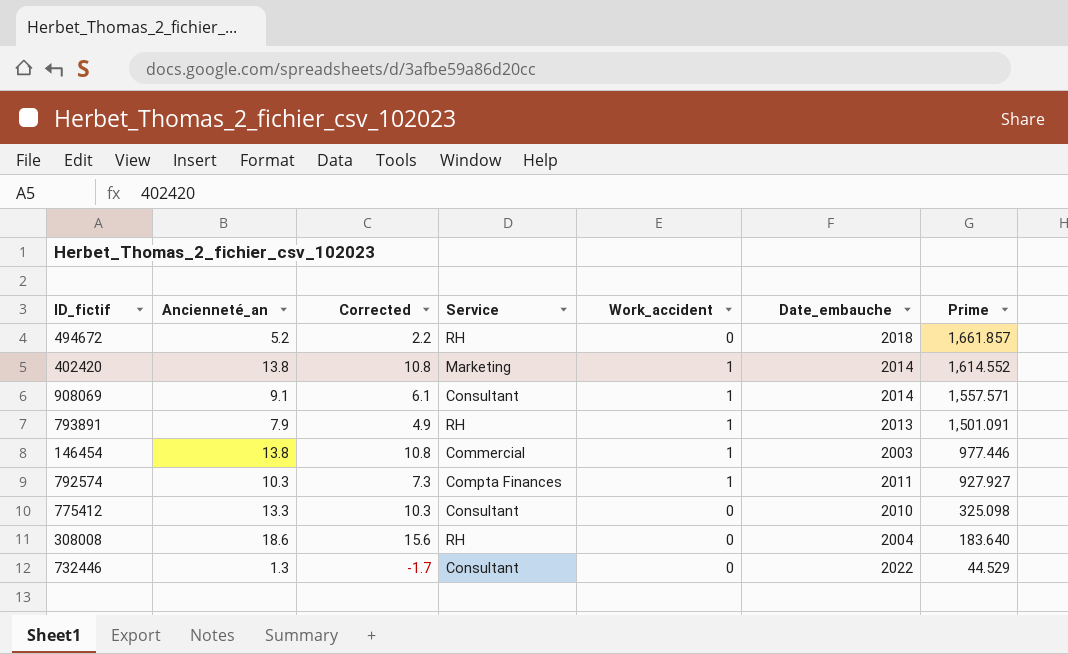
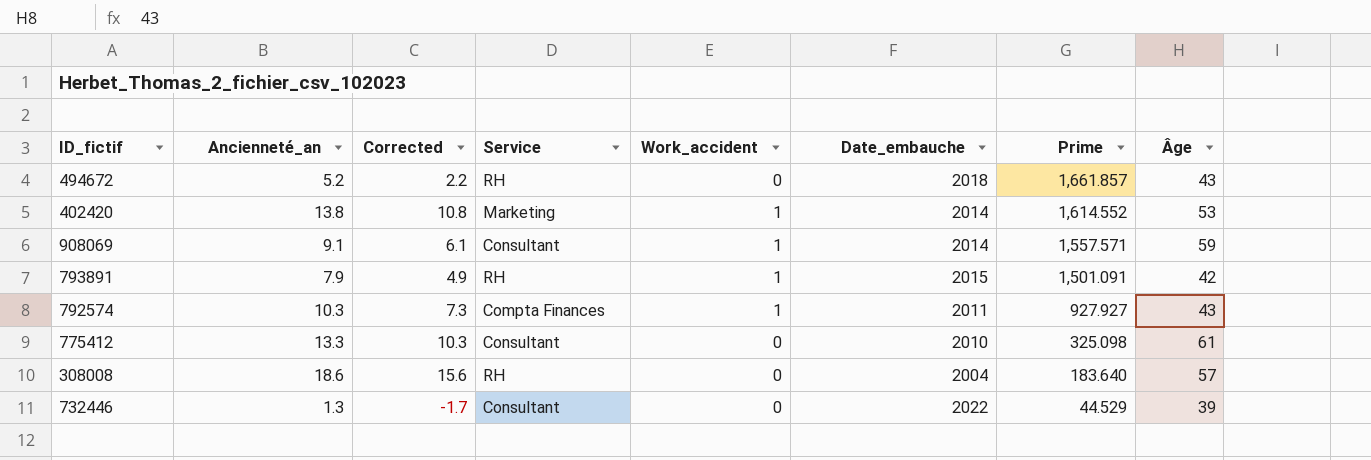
column Âge | position: none -> 8
row 146454: 13.8 | 10.8 | Commercial | 1 | 2003 | 977.446 -> none
793891 | Date_embauche: 2013 -> 2015

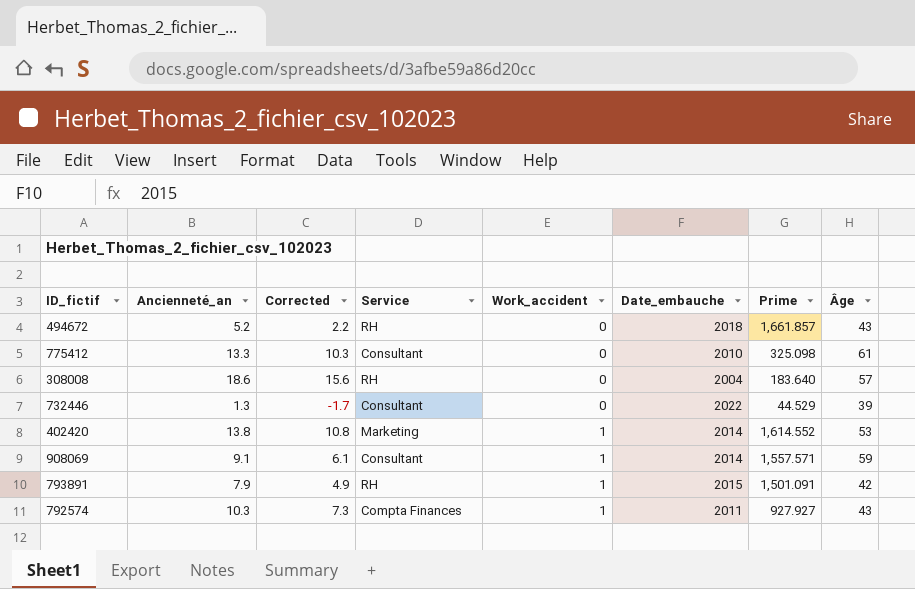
row order: Prime descending -> Work_accident ascending

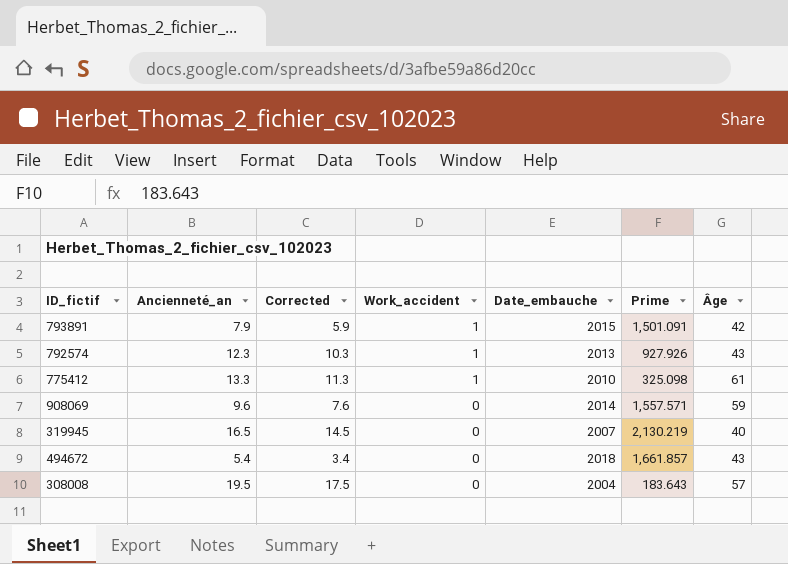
row order: Work_accident ascending -> Work_accident descending
column Service | position: 4 -> none
column Corrected | formula: [Ancienneté_an] - 3 -> [Ancienneté_an] - 2
row 732446: 1.3 | -1.7 | Consultant | 0 | 2022 | 44.529 | 39 -> none
row 402420: 13.8 | 10.8 | Marketing | 1 | 2014 | 1,614.552 | 53 -> none
792574 | Ancienneté_an: 10.3 -> 12.3
792574 | Date_embauche: 2011 -> 2013
792574 | Prime: 927.927 -> 927.926
775412 | Work_accident: 0 -> 1
908069 | Ancienneté_an: 9.1 -> 9.6
908069 | Work_accident: 1 -> 0
row 319945: none -> 16.5 | 14.5 | 0 | 2007 | 2,130.219 | 40
494672 | Ancienneté_an: 5.2 -> 5.4
308008 | Ancienneté_an: 18.6 -> 19.5
308008 | Prime: 183.640 -> 183.643

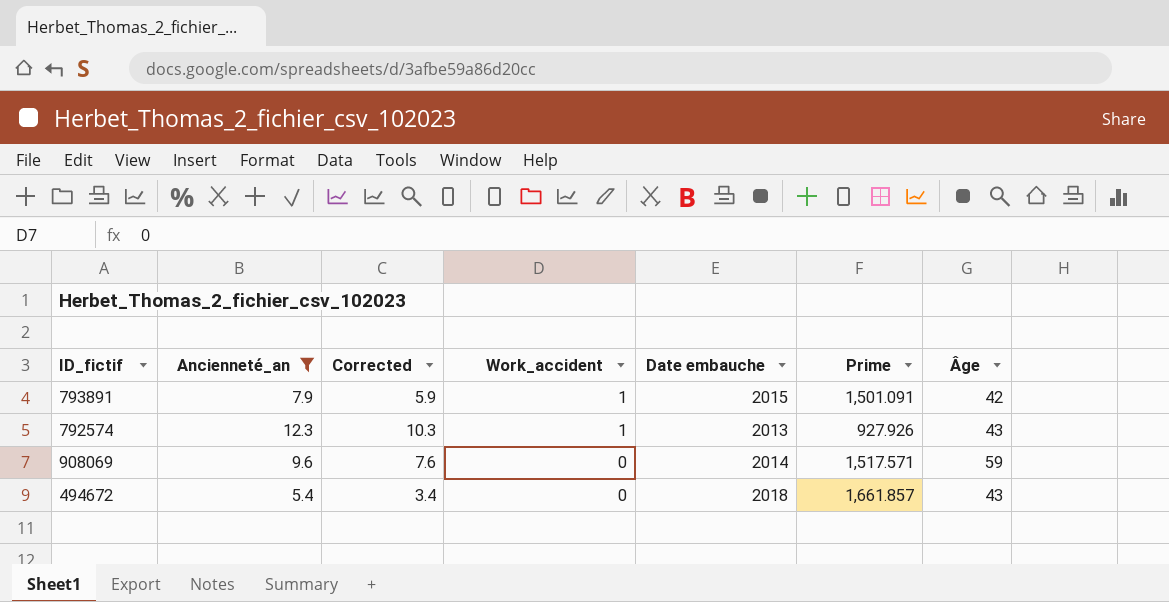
filter: none -> Ancienneté_an <= 12.3
column name: Date_embauche -> Date embauche
908069 | Prime: 1,557.571 -> 1,517.571

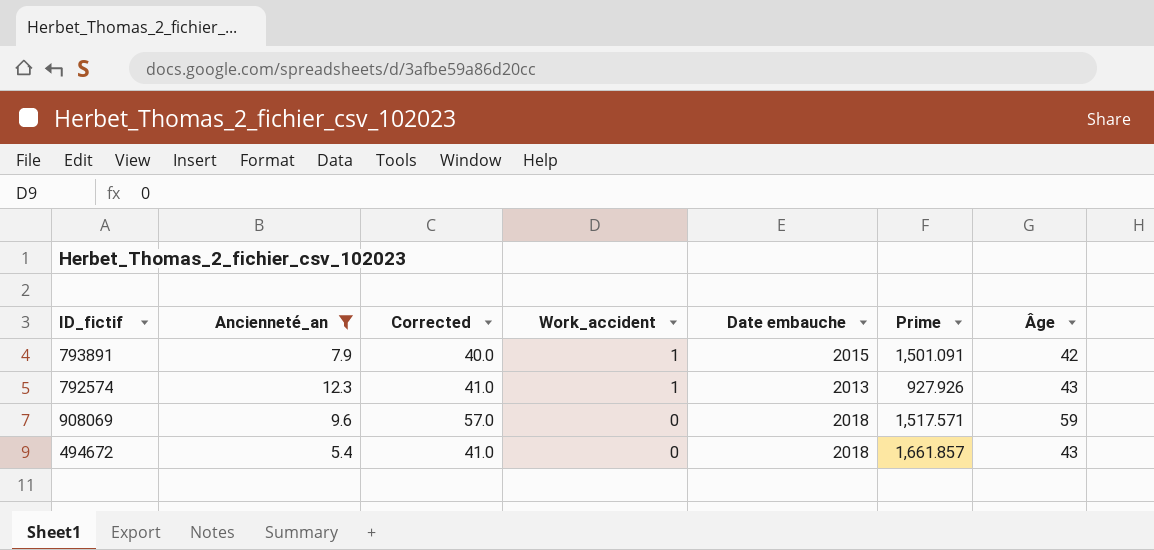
column Corrected | formula: [Ancienneté_an] - 2 -> [Âge] - 2
908069 | Date embauche: 2014 -> 2018

